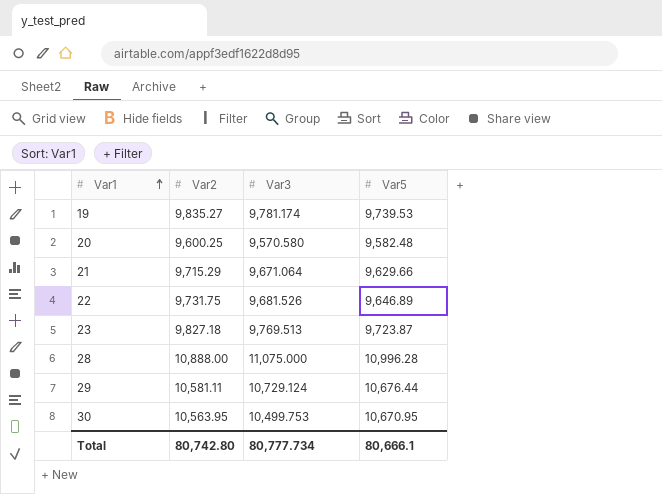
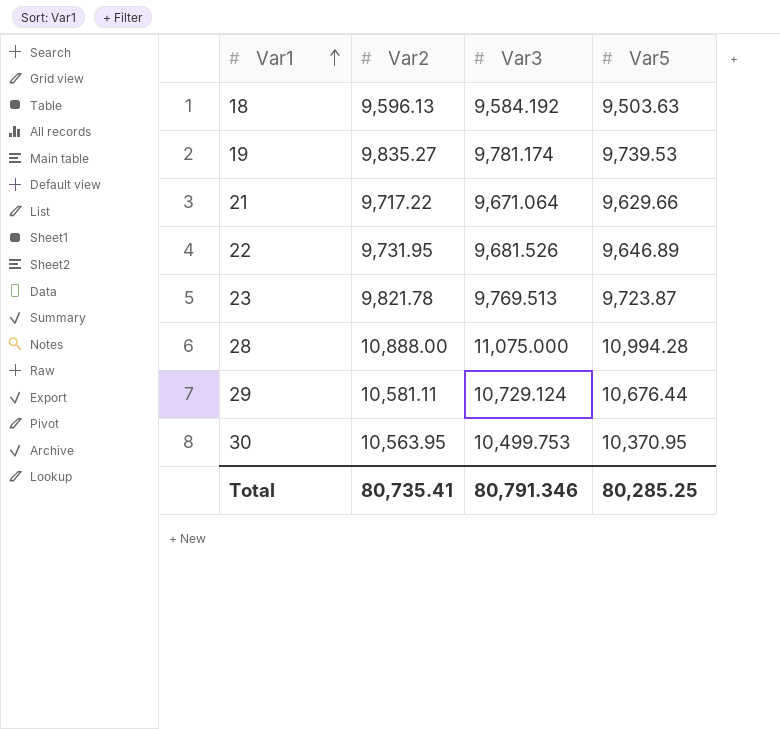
row 20: 9,600.25 | 9,570.580 | 9,582.48 -> none
row 18: none -> 9,596.13 | 9,584.192 | 9,503.63
21 | Var2: 9,715.29 -> 9,717.22
22 | Var2: 9,731.75 -> 9,731.95
23 | Var2: 9,827.18 -> 9,821.78
28 | Var5: 10,996.28 -> 10,994.28
30 | Var5: 10,670.95 -> 10,370.95
Total | Var2: 80,742.80 -> 80,735.41
Total | Var3: 80,777.734 -> 80,791.346
Total | Var5: 80,666.1 -> 80,285.25

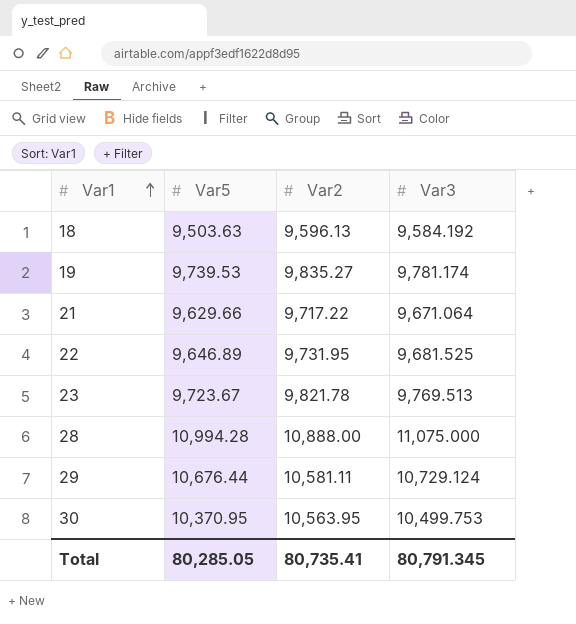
column Var5 | position: 4 -> 2
22 | Var3: 9,681.526 -> 9,681.525
23 | Var5: 9,723.87 -> 9,723.67
Total | Var5: 80,285.25 -> 80,285.05
Total | Var3: 80,791.346 -> 80,791.345

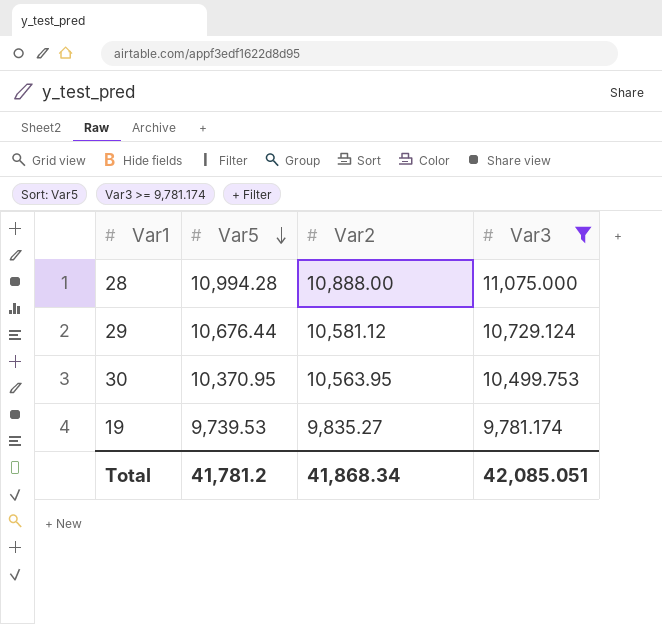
filter: none -> Var3 >= 9,781.174
row order: Var1 ascending -> Var5 descending
29 | Var2: 10,581.11 -> 10,581.12
Total | Var5: 80,285.05 -> 41,781.2
Total | Var2: 80,735.41 -> 41,868.34
Total | Var3: 80,791.345 -> 42,085.051

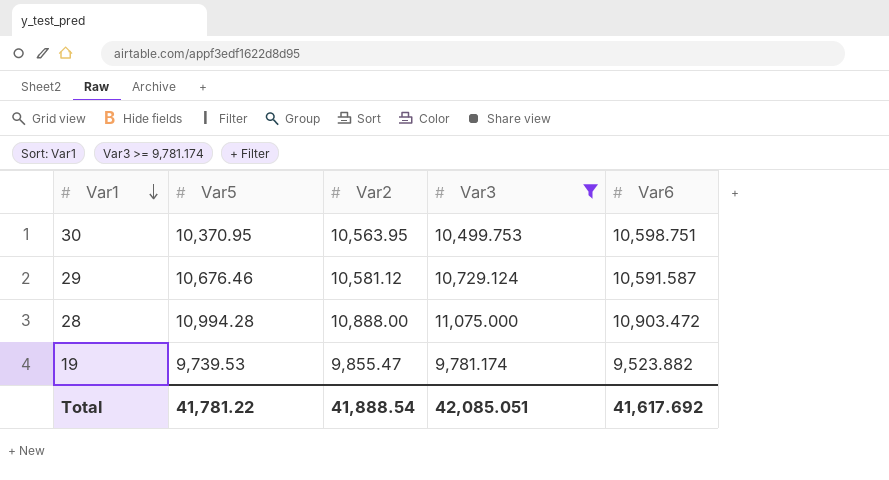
row order: Var5 descending -> Var1 descending
column Var6 | position: none -> 5
29 | Var5: 10,676.44 -> 10,676.46
19 | Var2: 9,835.27 -> 9,855.47
Total | Var5: 41,781.2 -> 41,781.22
Total | Var2: 41,868.34 -> 41,888.54

